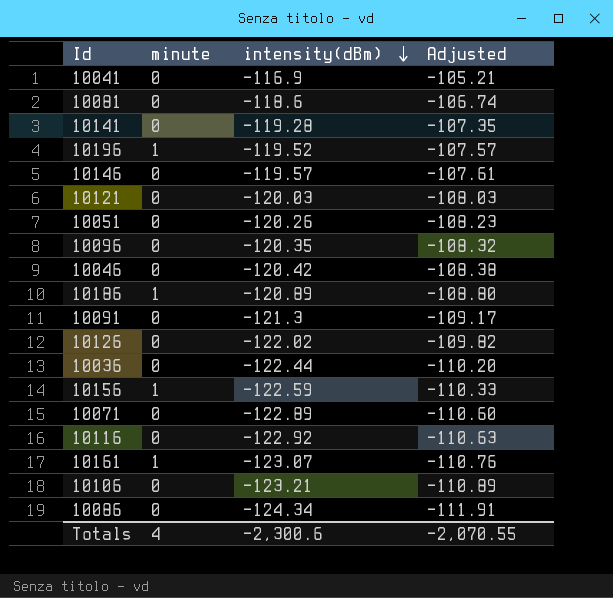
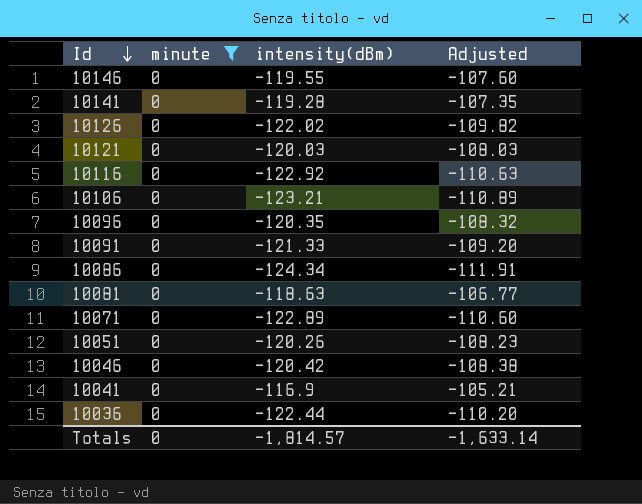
filter: none -> minute = 0
row order: intensity(dBm) descending -> Id descending
10146 | intensity(dBm): -119.57 -> -119.55
10146 | Adjusted: -107.61 -> -107.60
10091 | intensity(dBm): -121.3 -> -121.33
10091 | Adjusted: -109.17 -> -109.20
10081 | intensity(dBm): -118.6 -> -118.63
10081 | Adjusted: -106.74 -> -106.77
Totals | minute: 4 -> 0
Totals | intensity(dBm): -2,300.6 -> -1,814.57
Totals | Adjusted: -2,070.55 -> -1,633.14

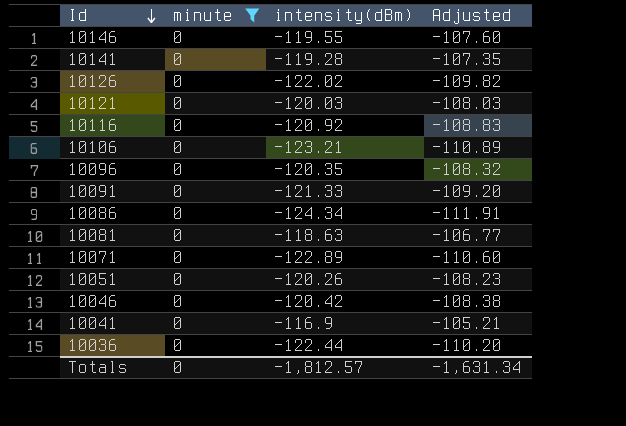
10116 | intensity(dBm): -122.92 -> -120.92
10116 | Adjusted: -110.63 -> -108.83
Totals | intensity(dBm): -1,814.57 -> -1,812.57
Totals | Adjusted: -1,633.14 -> -1,631.34

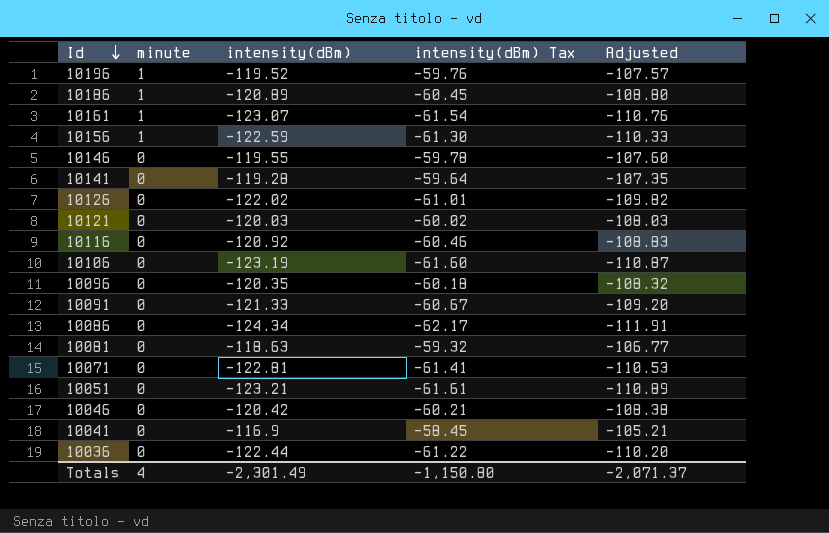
filter: minute = 0 -> none
column intensity(dBm) Tax | formula: none -> [intensity(dBm)] * 0.5
10106 | intensity(dBm): -123.21 -> -123.19
10106 | Adjusted: -110.89 -> -110.87
10071 | intensity(dBm): -122.89 -> -122.81
10071 | Adjusted: -110.60 -> -110.53
10051 | intensity(dBm): -120.26 -> -123.21
10051 | Adjusted: -108.23 -> -110.89
Totals | minute: 0 -> 4
Totals | intensity(dBm): -1,812.57 -> -2,301.49
Totals | Adjusted: -1,631.34 -> -2,071.37

